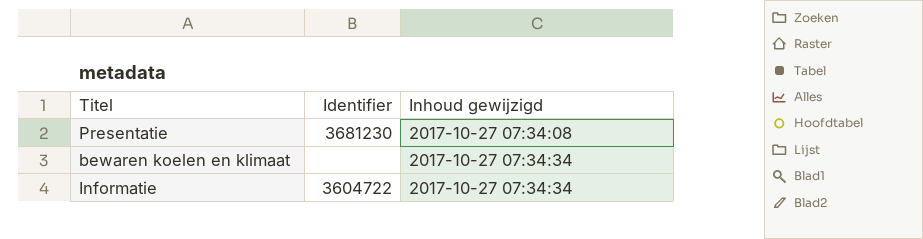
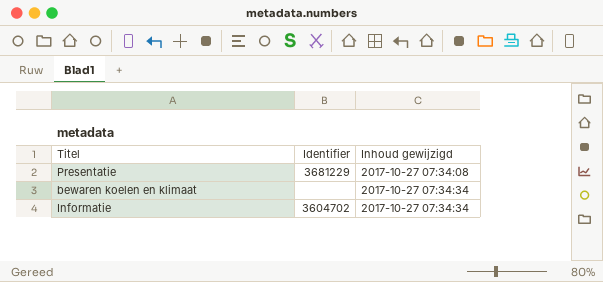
Presentatie | Identifier: 3681230 -> 3681229
Informatie | Identifier: 3604722 -> 3604702

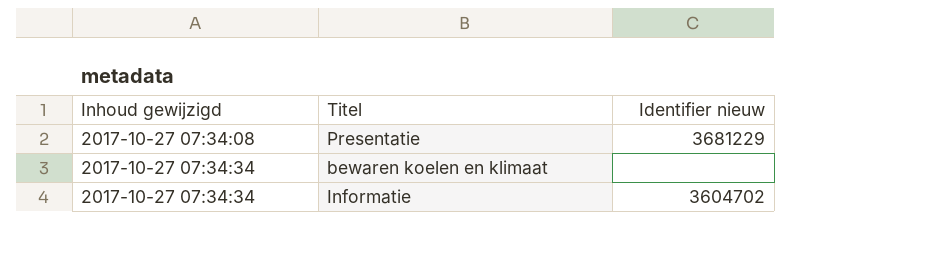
column Inhoud gewijzigd | position: 3 -> 1
column name: Identifier -> Identifier nieuw

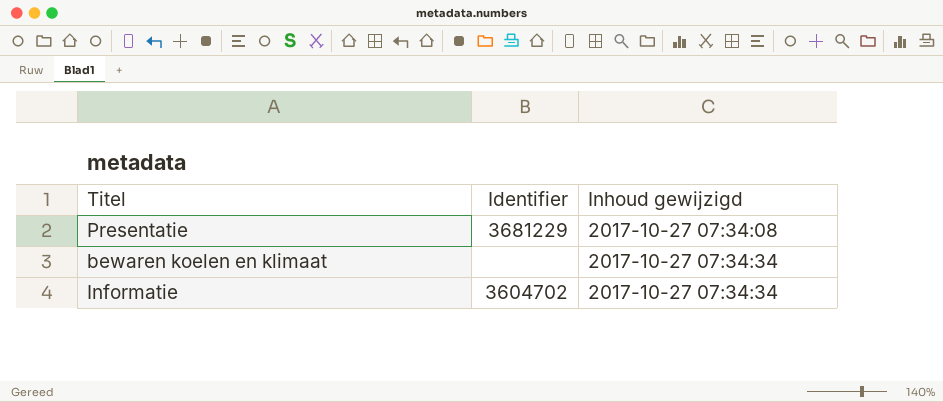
column name: Identifier nieuw -> Identifier
column Inhoud gewijzigd | position: 1 -> 3

